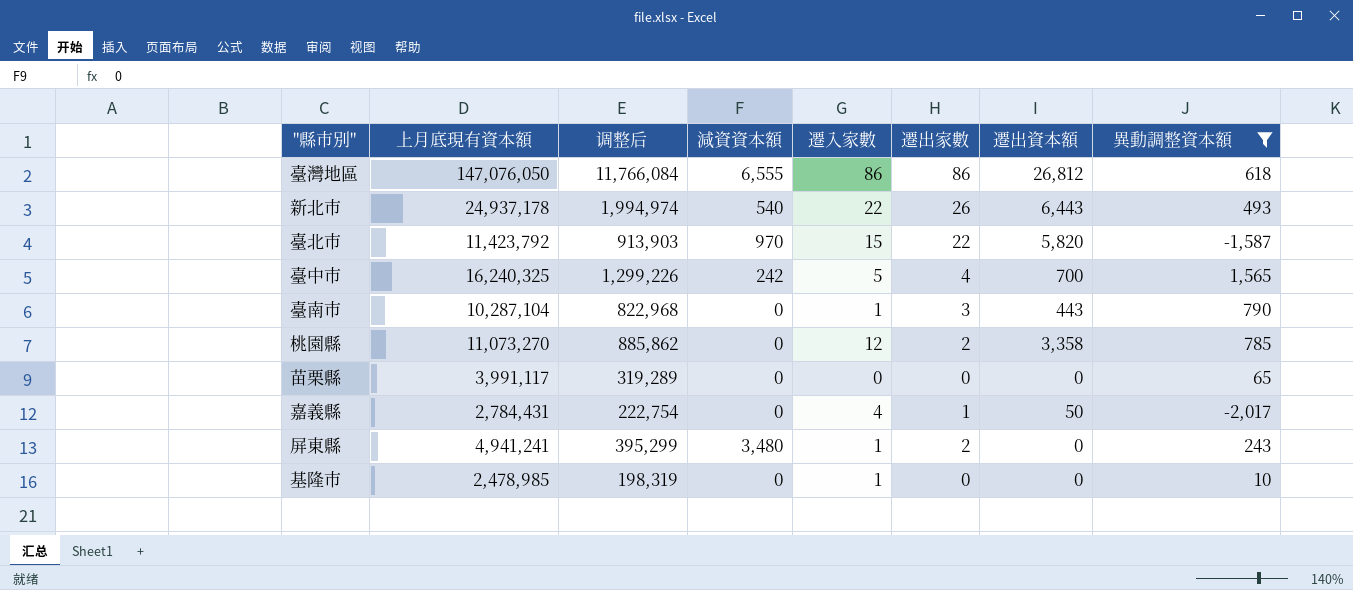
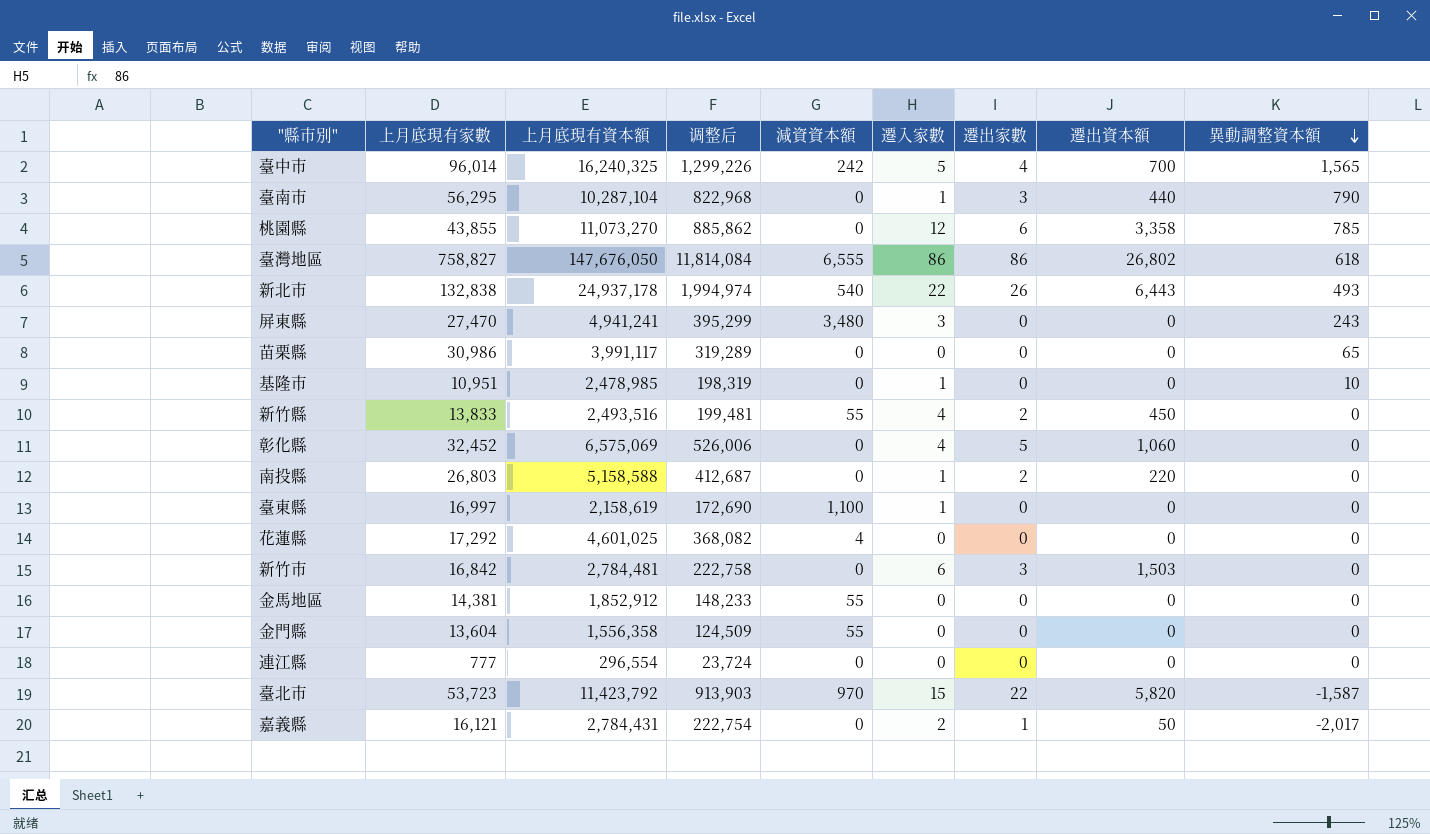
filter: 異動調整資本額 != 0 -> none
row order: none -> 異動調整資本額 descending
column 上月底現有家數 | position: none -> 2
臺南市 | 遷出資本額: 443 -> 440
桃園縣 | 遷出家數: 2 -> 6
臺灣地區 | 上月底現有資本額: 147,076,050 -> 147,676,050
臺灣地區 | 调整后: 11,766,084 -> 11,814,084
臺灣地區 | 遷出資本額: 26,812 -> 26,802
屏東縣 | 遷入家數: 1 -> 3
屏東縣 | 遷出家數: 2 -> 0
嘉義縣 | 遷入家數: 4 -> 2

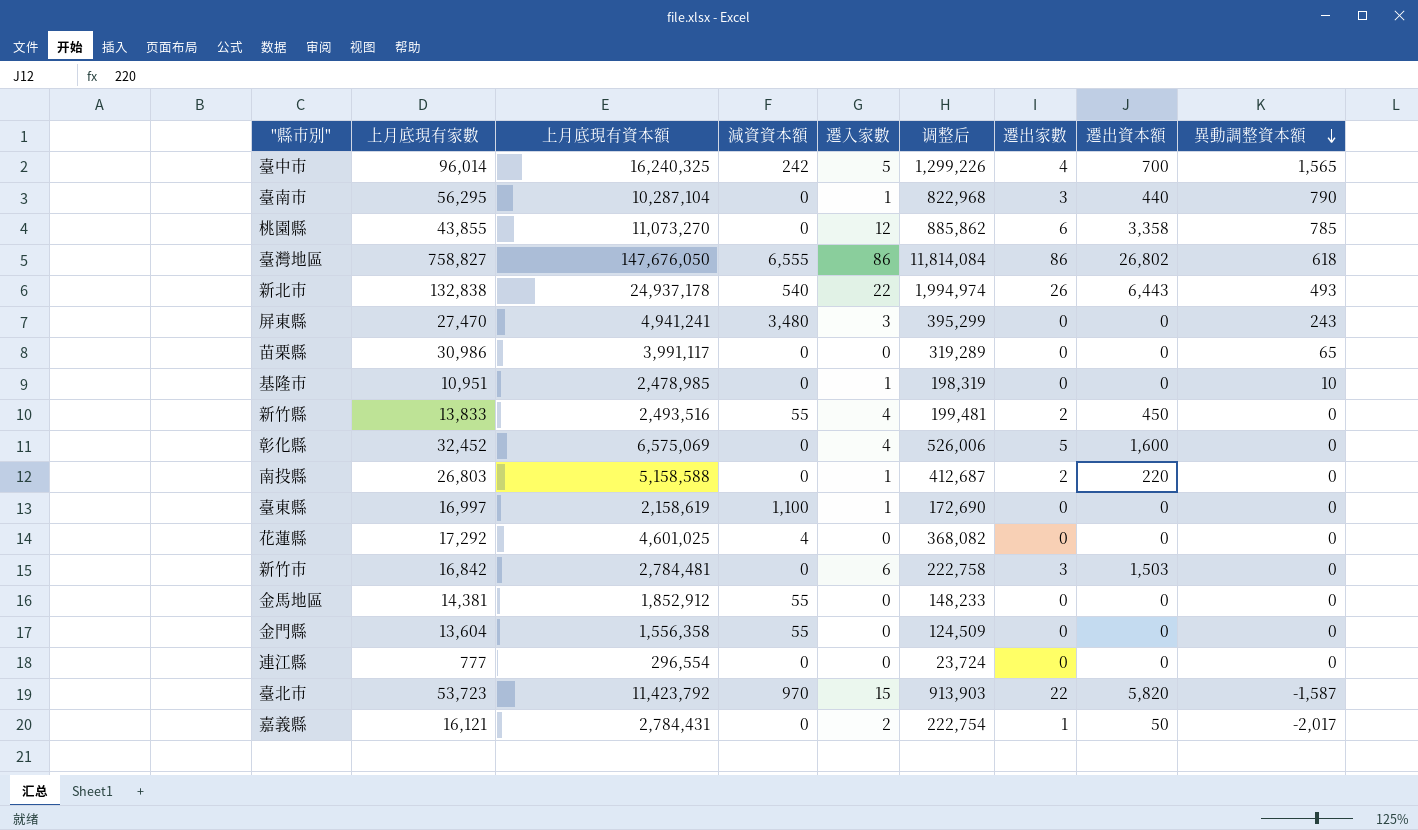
column 调整后 | position: 4 -> 6
彰化縣 | 遷出資本額: 1,060 -> 1,600

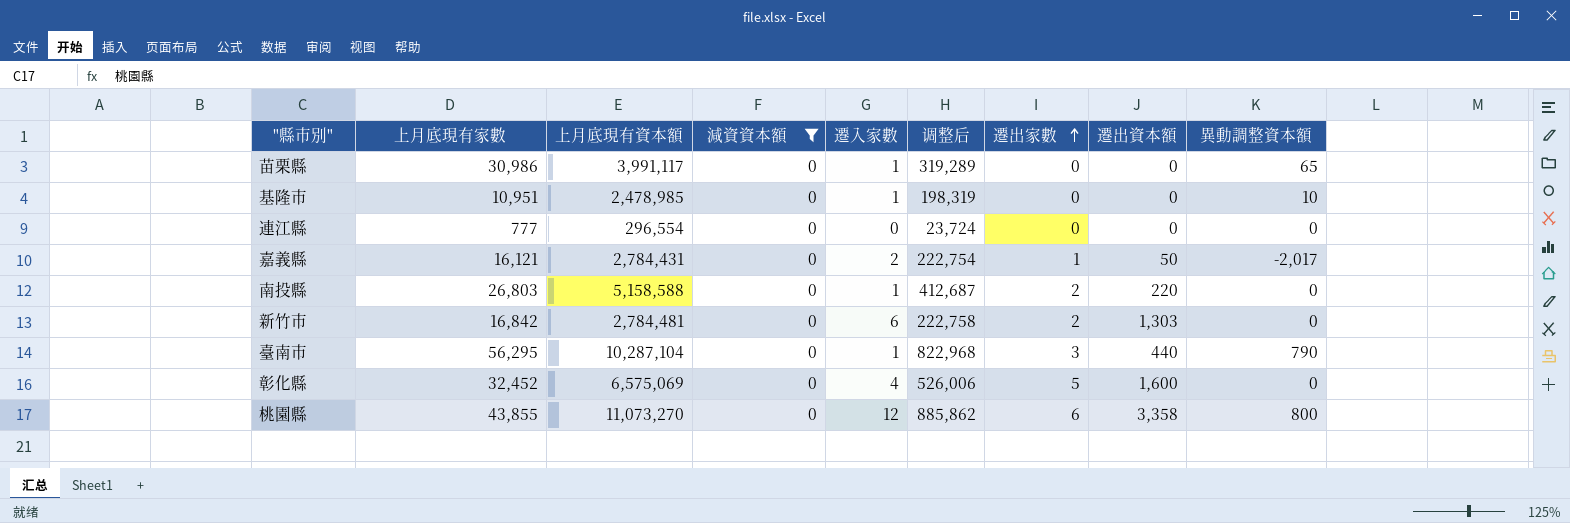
filter: none -> 減資資本額 = 0
row order: 異動調整資本額 descending -> 遷出家數 ascending
苗栗縣 | 遷入家數: 0 -> 1
新竹市 | 遷出家數: 3 -> 2
新竹市 | 遷出資本額: 1,503 -> 1,303
桃園縣 | 異動調整資本額: 785 -> 800

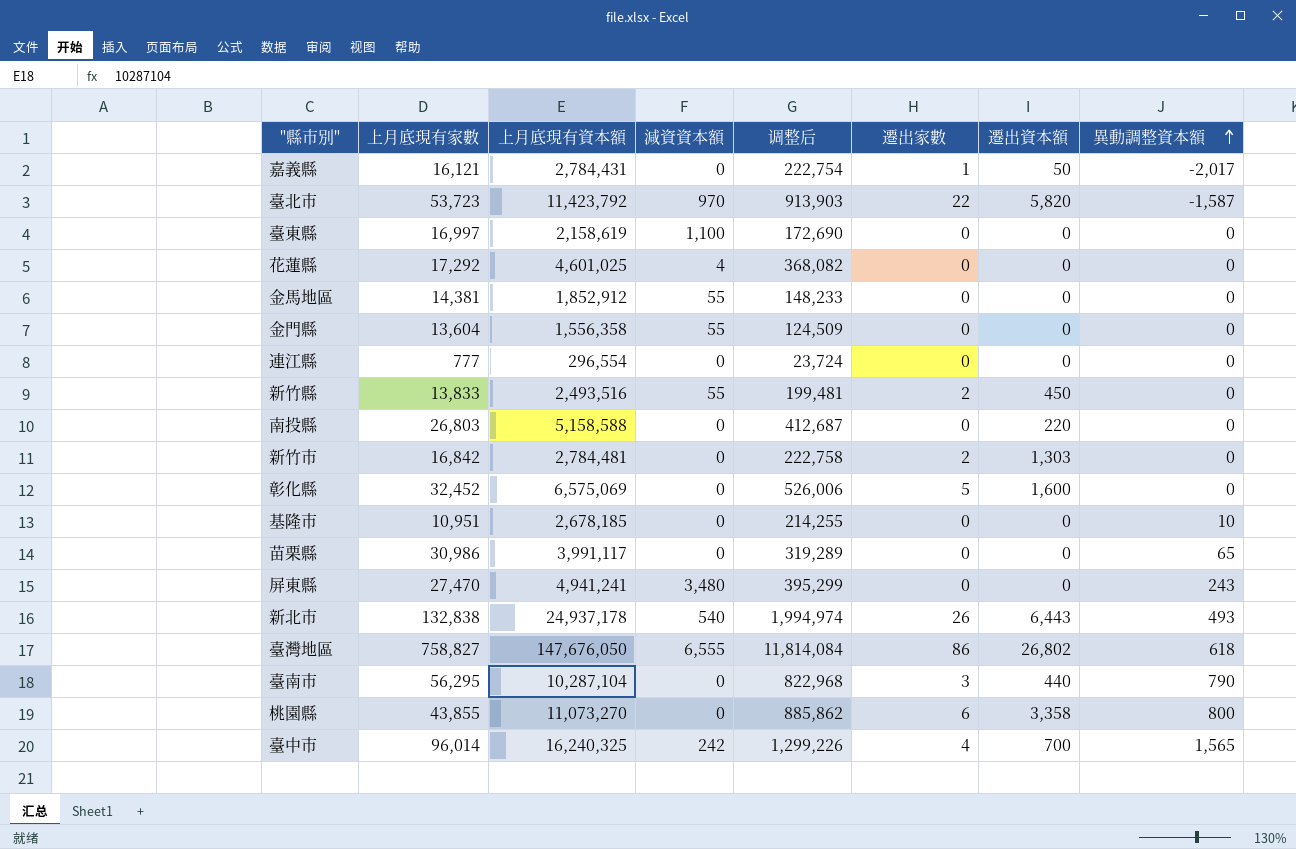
filter: 減資資本額 = 0 -> none
row order: 遷出家數 ascending -> 異動調整資本額 ascending
column 遷入家數 | position: 5 -> none
南投縣 | 遷出家數: 2 -> 0
基隆市 | 上月底現有資本額: 2,478,985 -> 2,678,185
基隆市 | 调整后: 198,319 -> 214,255

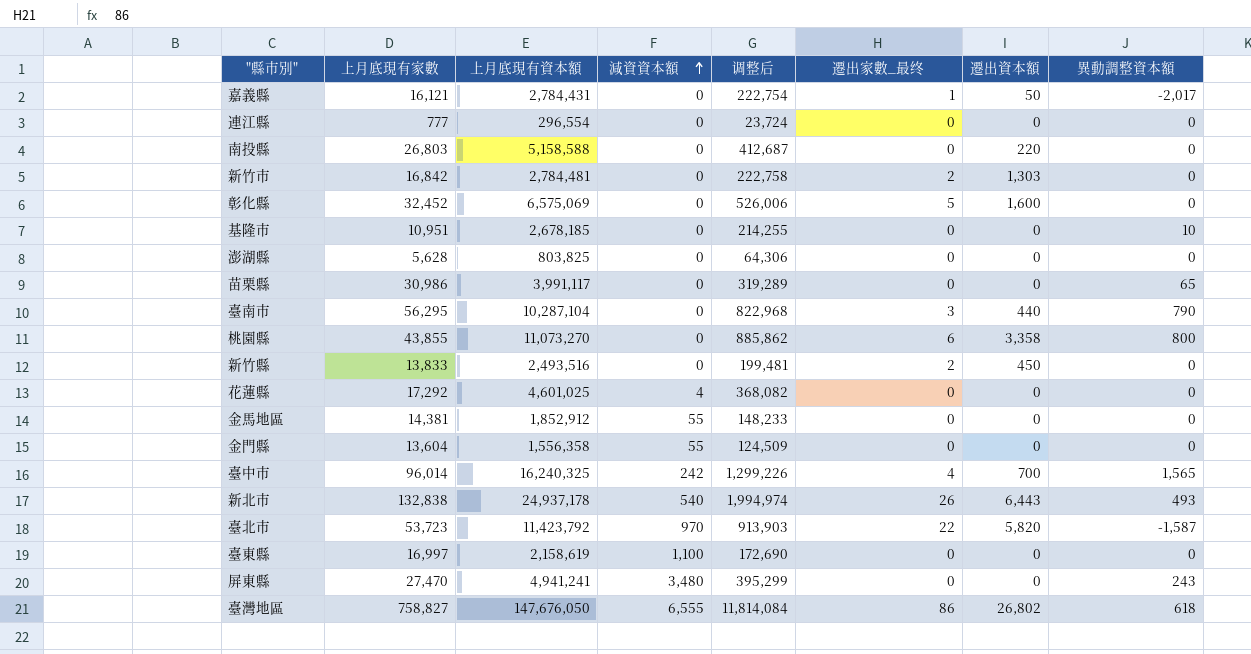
row order: 異動調整資本額 ascending -> 減資資本額 ascending
column name: 遷出家數 -> 遷出家數_最终
row 澎湖縣: none -> 5,628 | 803,825 | 0 | 64,306 | 0 | 0 | 0
新竹縣 | 減資資本額: 55 -> 0

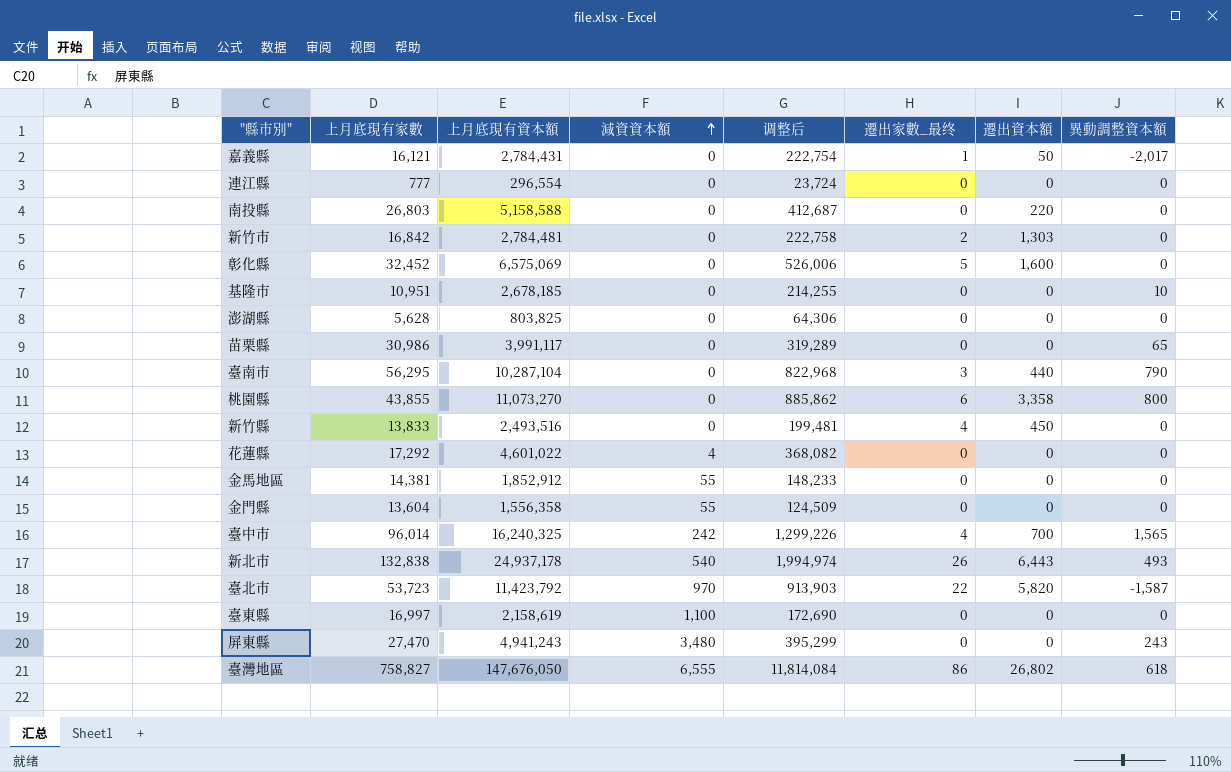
新竹縣 | 遷出家數_最终: 2 -> 4
花蓮縣 | 上月底現有資本額: 4,601,025 -> 4,601,022
屏東縣 | 上月底現有資本額: 4,941,241 -> 4,941,243

